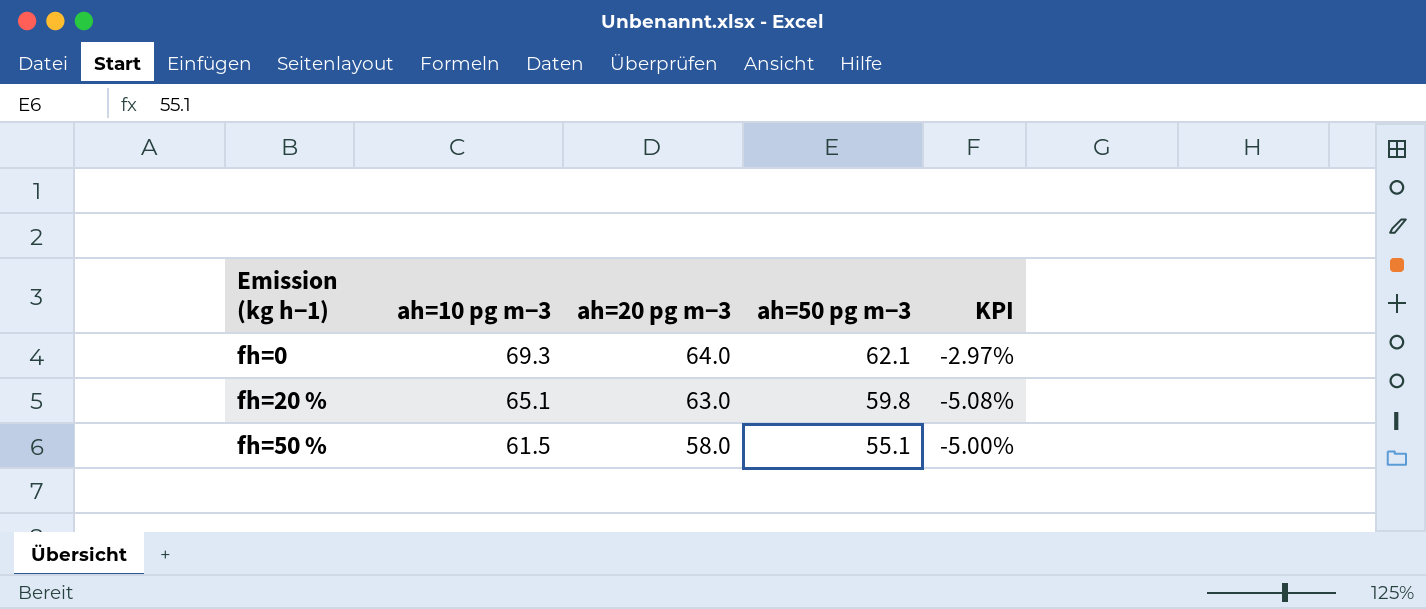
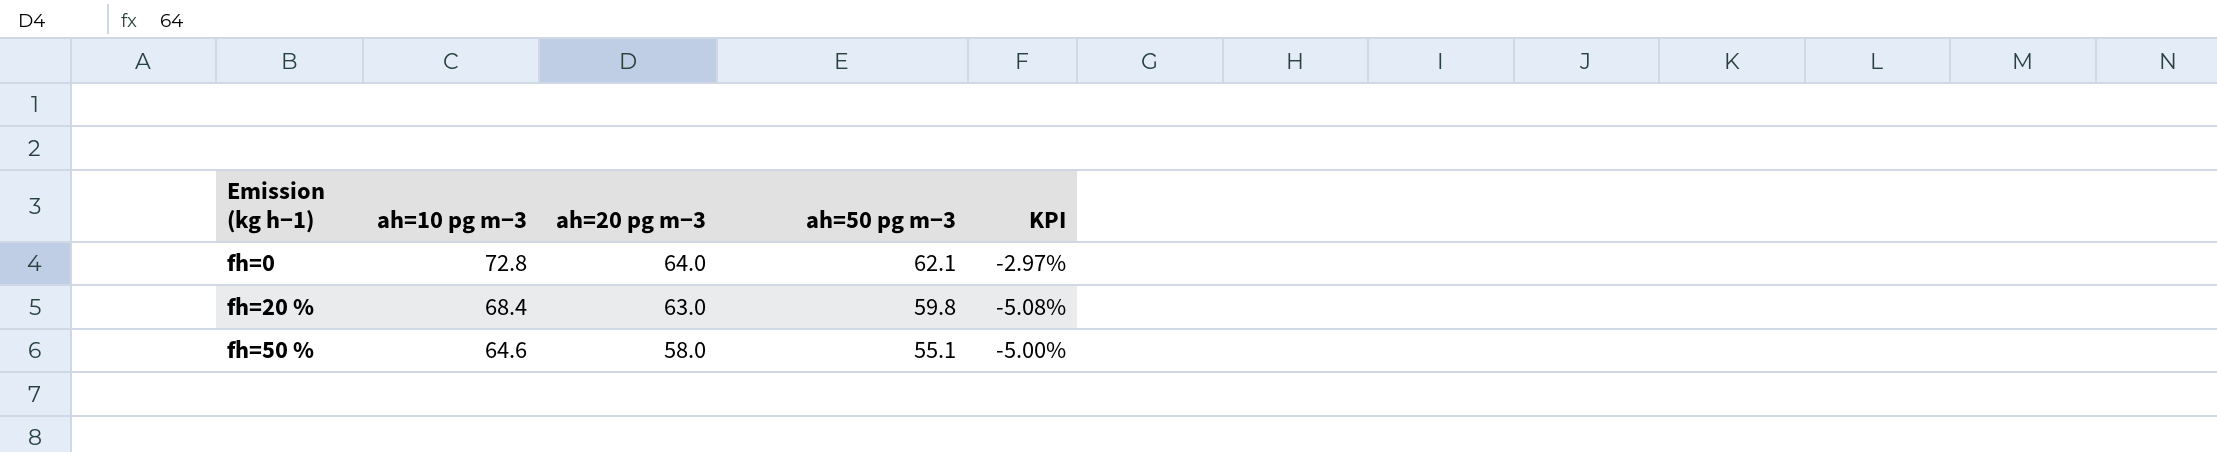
fh=0 | ah=10 pg m−3: 69.3 -> 72.8
fh=20 % | ah=10 pg m−3: 65.1 -> 68.4
fh=50 % | ah=10 pg m−3: 61.5 -> 64.6

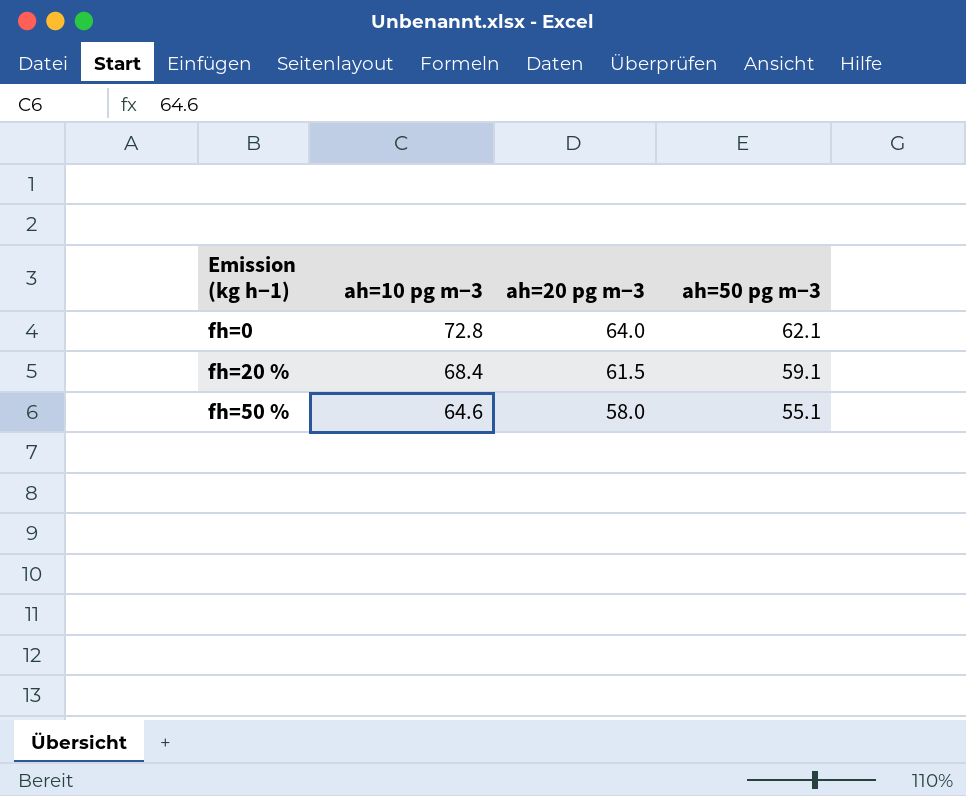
column KPI | formula: ([ah=50 pg m−3] - [ah=20 pg m−3]) / [ah=20 pg m−3] -> none
fh=20 % | ah=20 pg m−3: 63.0 -> 61.5
fh=20 % | ah=50 pg m−3: 59.8 -> 59.1

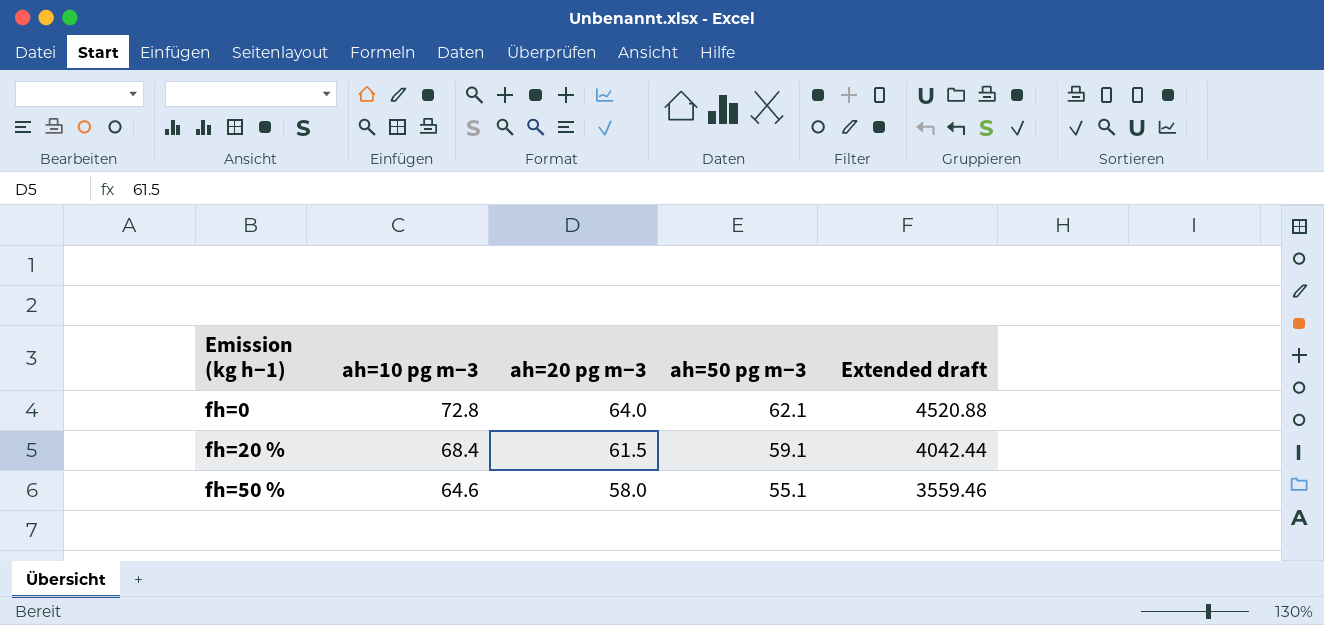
column Extended draft | formula: none -> [ah=10 pg m−3] * [ah=50 pg m−3]

